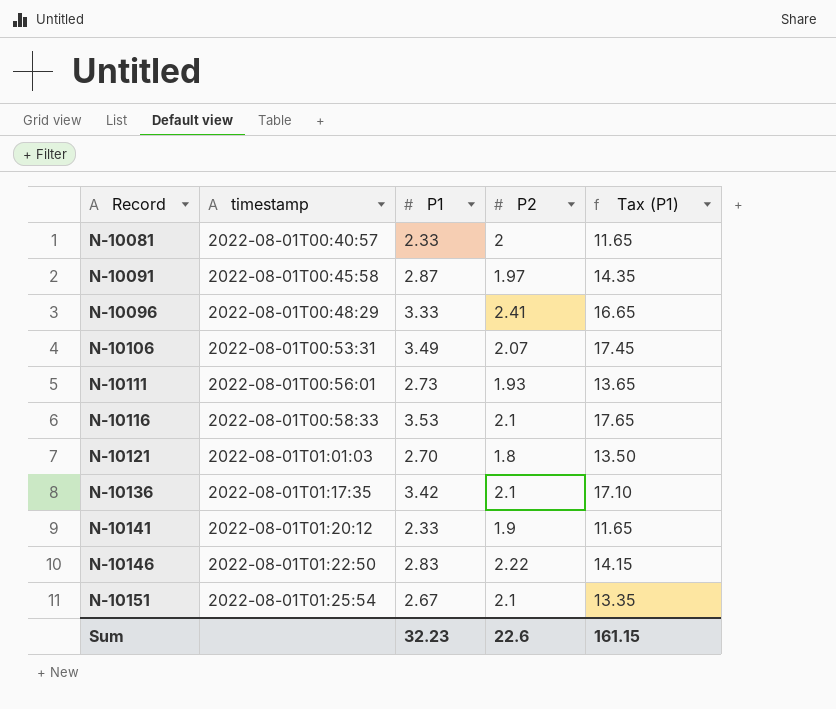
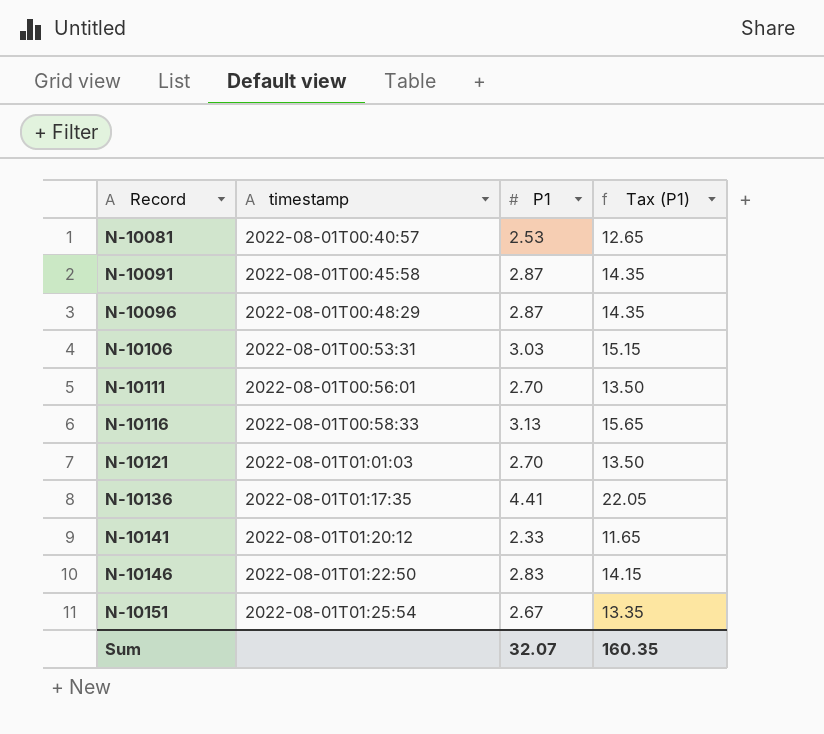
column P2 | position: 4 -> none
N-10081 | P1: 2.33 -> 2.53
N-10081 | Tax (P1): 11.65 -> 12.65
N-10096 | P1: 3.33 -> 2.87
N-10096 | Tax (P1): 16.65 -> 14.35
N-10106 | P1: 3.49 -> 3.03
N-10106 | Tax (P1): 17.45 -> 15.15
N-10111 | P1: 2.73 -> 2.70
N-10111 | Tax (P1): 13.65 -> 13.50
N-10116 | P1: 3.53 -> 3.13
N-10116 | Tax (P1): 17.65 -> 15.65
N-10136 | P1: 3.42 -> 4.41
N-10136 | Tax (P1): 17.10 -> 22.05
Sum | P1: 32.23 -> 32.07
Sum | Tax (P1): 161.15 -> 160.35

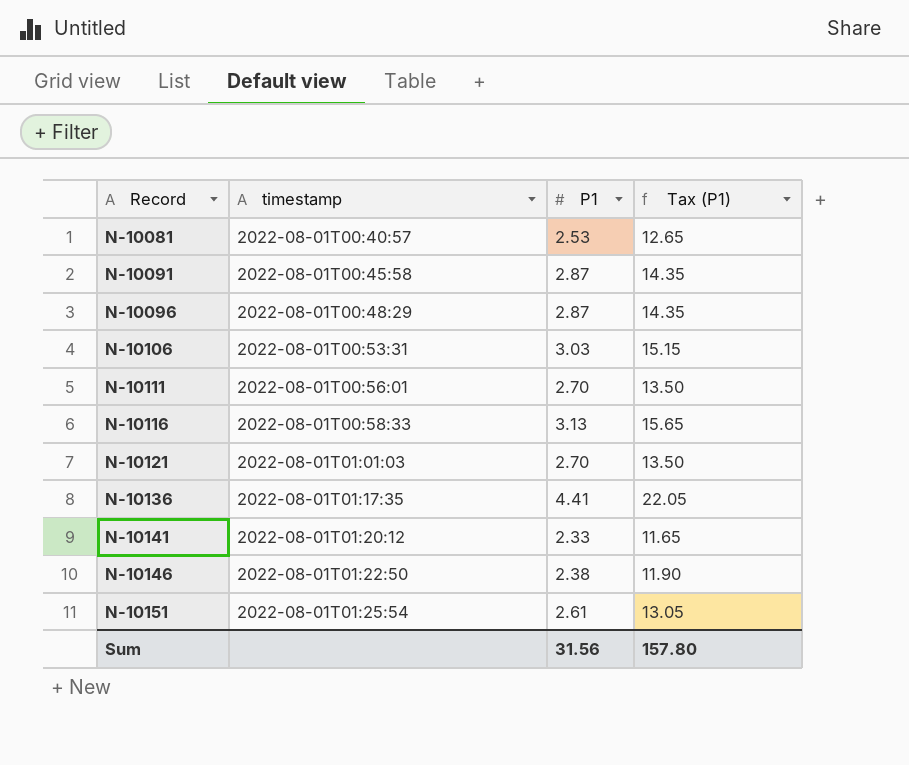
N-10146 | P1: 2.83 -> 2.38
N-10146 | Tax (P1): 14.15 -> 11.90
N-10151 | P1: 2.67 -> 2.61
N-10151 | Tax (P1): 13.35 -> 13.05
Sum | P1: 32.07 -> 31.56
Sum | Tax (P1): 160.35 -> 157.80

